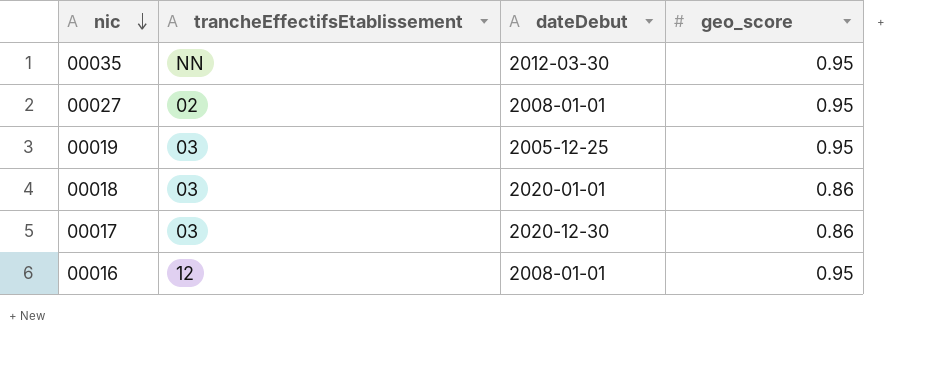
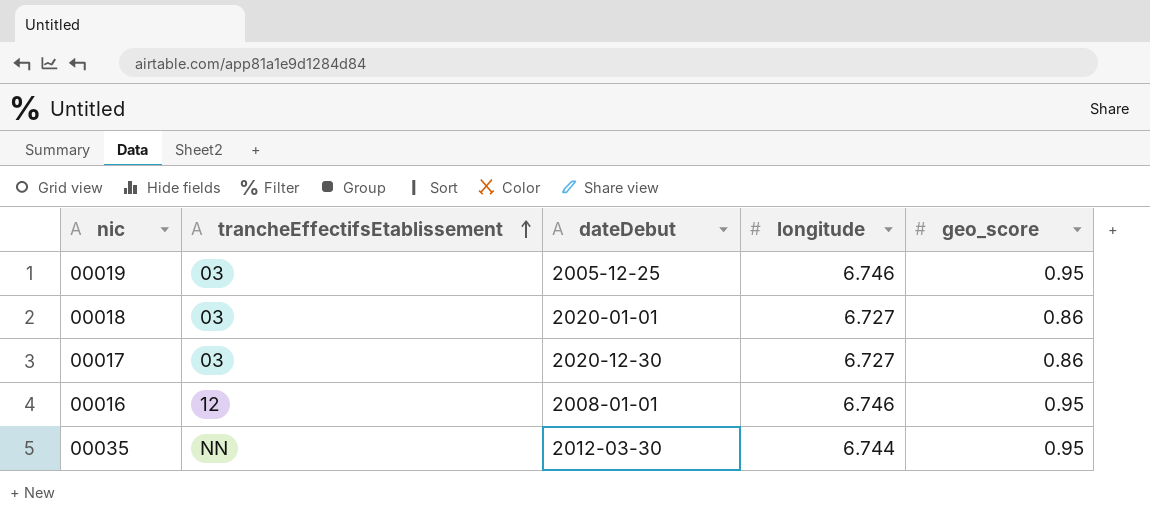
row order: nic descending -> trancheEffectifsEtablissement ascending
column longitude | position: none -> 4
row 00027: 02 | 2008-01-01 | 0.95 -> none

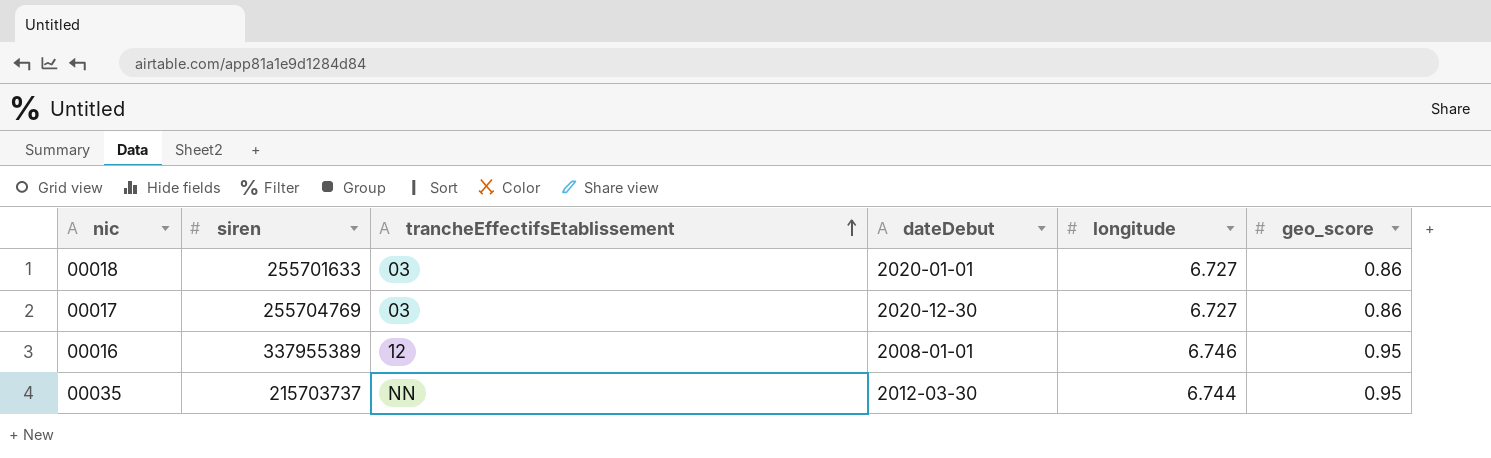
column siren | position: none -> 2
row 00019: 03 | 2005-12-25 | 6.746 | 0.95 -> none

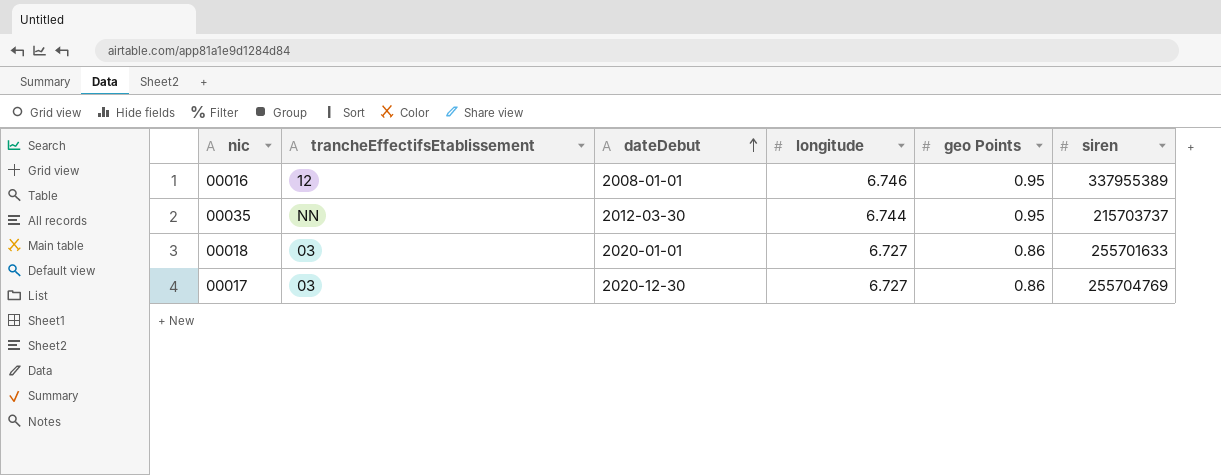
row order: trancheEffectifsEtablissement ascending -> dateDebut ascending
column name: geo_score -> geo Points
column siren | position: 2 -> 6

